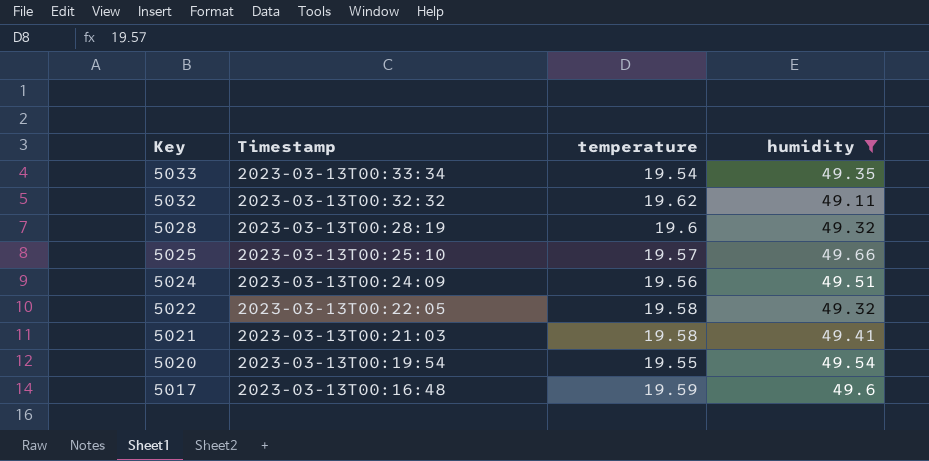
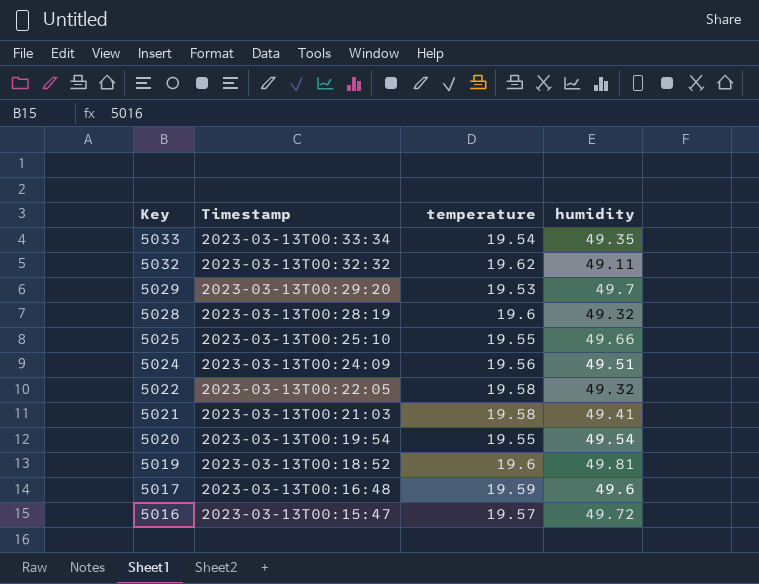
filter: humidity <= 49.66 -> none
5025 | temperature: 19.57 -> 19.55

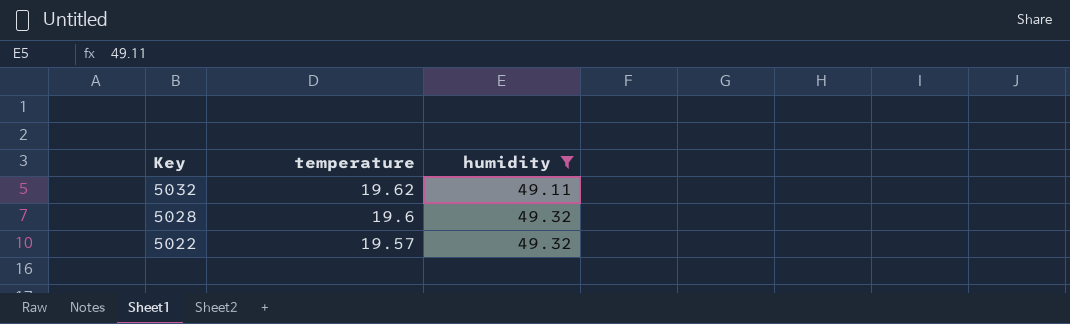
filter: none -> humidity <= 49.32
column Timestamp | position: 2 -> none
5022 | temperature: 19.58 -> 19.57

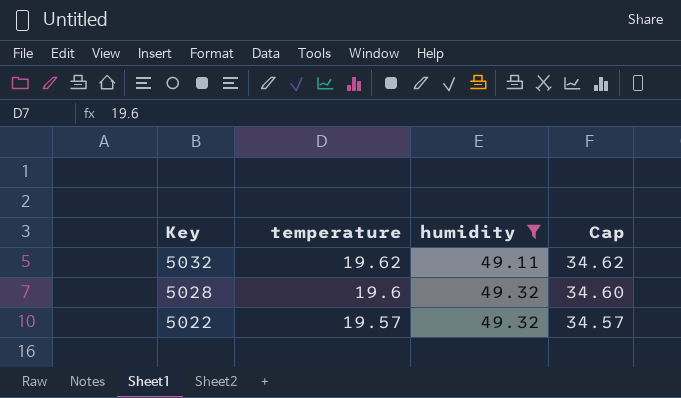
column Cap | formula: none -> [temperature] + 15

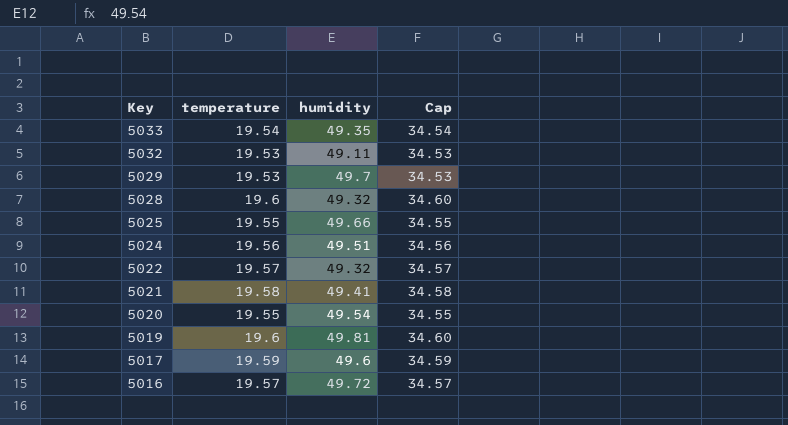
filter: humidity <= 49.32 -> none
5032 | temperature: 19.62 -> 19.53
5032 | Cap: 34.62 -> 34.53

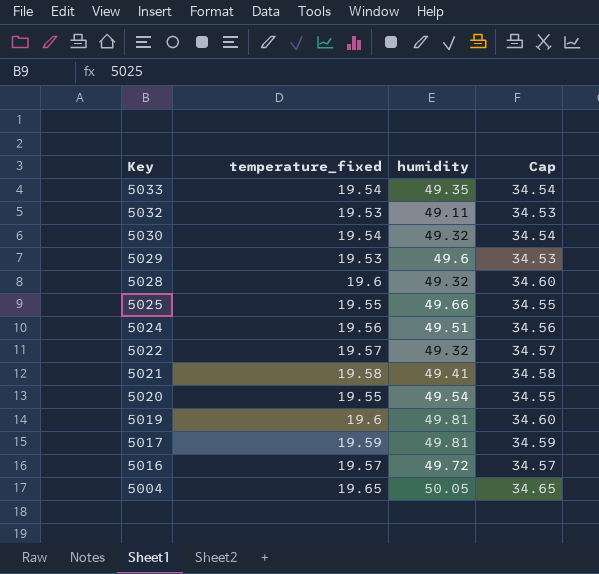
column name: temperature -> temperature_fixed
row 5030: none -> 19.54 | 49.32 | 34.54
5029 | humidity: 49.7 -> 49.6
5017 | humidity: 49.6 -> 49.81
row 5004: none -> 19.65 | 50.05 | 34.65

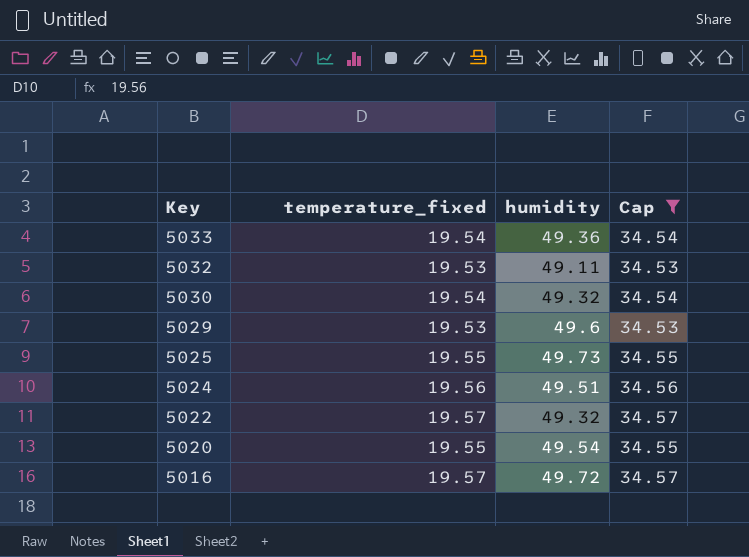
filter: none -> Cap <= 34.57
5033 | humidity: 49.35 -> 49.36
5025 | humidity: 49.66 -> 49.73

